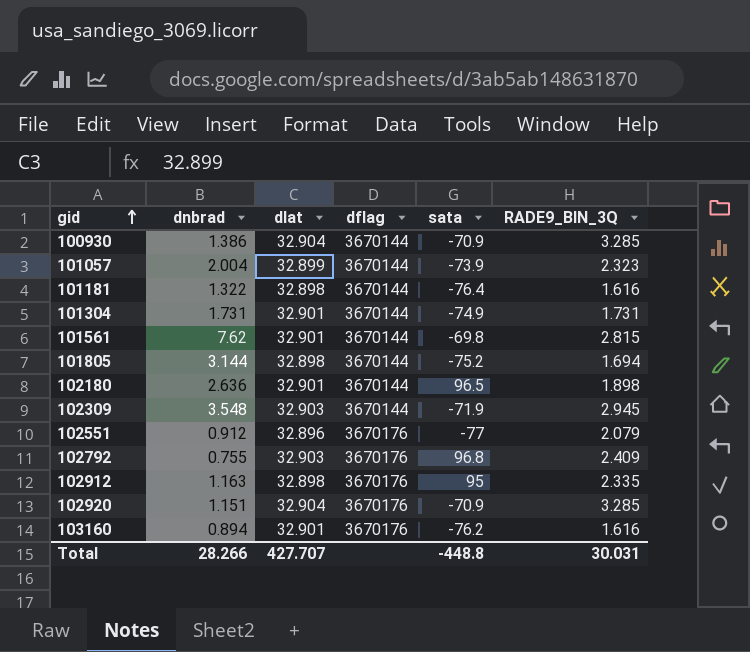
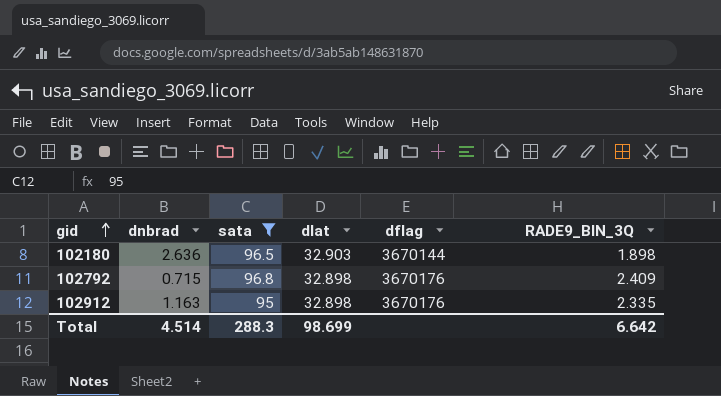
filter: none -> sata >= 95
column sata | position: 5 -> 3
102180 | dlat: 32.901 -> 32.903
102792 | dnbrad: 0.755 -> 0.715
102792 | dlat: 32.903 -> 32.898
Total | dnbrad: 28.266 -> 4.514
Total | sata: -448.8 -> 288.3
Total | dlat: 427.707 -> 98.699
Total | RADE9_BIN_3Q: 30.031 -> 6.642

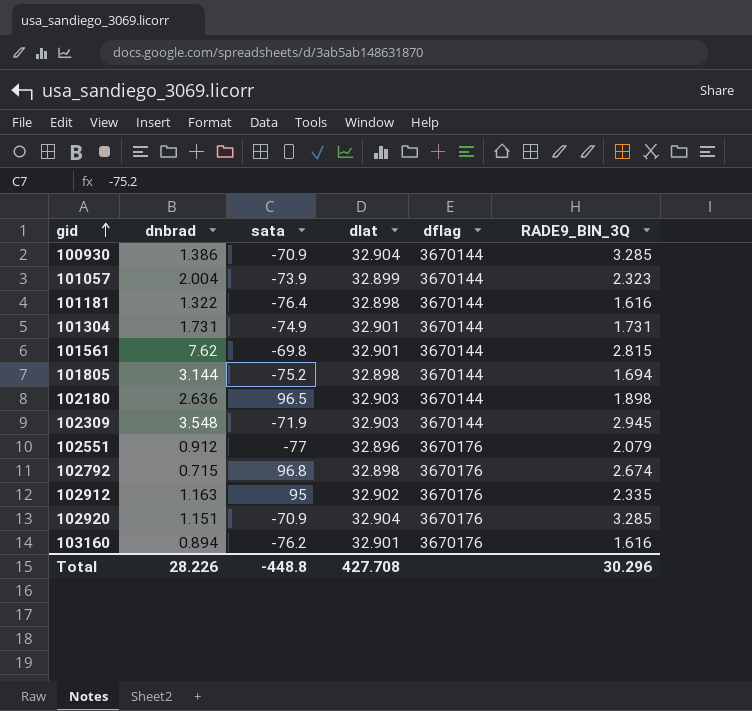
filter: sata >= 95 -> none
102792 | RADE9_BIN_3Q: 2.409 -> 2.674
102912 | dlat: 32.898 -> 32.902
Total | dnbrad: 4.514 -> 28.226
Total | sata: 288.3 -> -448.8
Total | dlat: 98.699 -> 427.708
Total | RADE9_BIN_3Q: 6.642 -> 30.296

